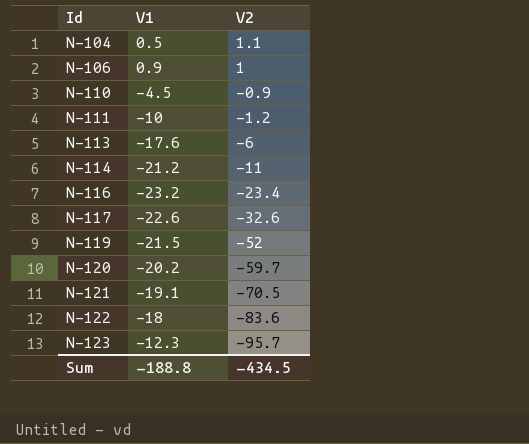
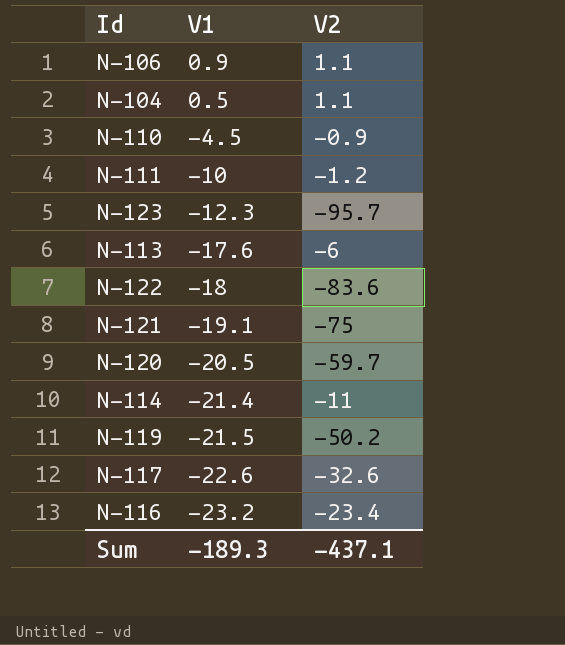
row order: Id ascending -> V1 descending
N-106 | V2: 1 -> 1.1
N-121 | V2: -70.5 -> -75
N-120 | V1: -20.2 -> -20.5
N-114 | V1: -21.2 -> -21.4
N-119 | V2: -52 -> -50.2
Sum | V1: -188.8 -> -189.3
Sum | V2: -434.5 -> -437.1

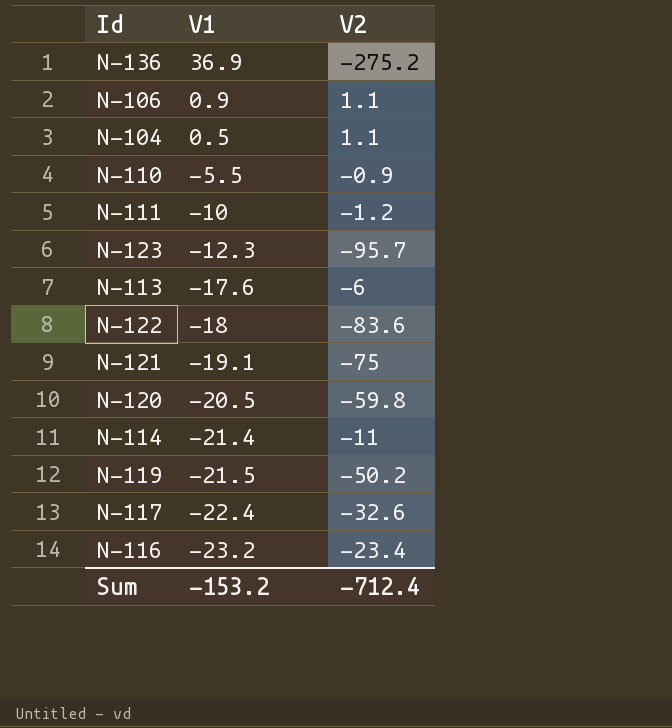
row N-136: none -> 36.9 | -275.2
N-110 | V1: -4.5 -> -5.5
N-120 | V2: -59.7 -> -59.8
N-117 | V1: -22.6 -> -22.4
Sum | V1: -189.3 -> -153.2
Sum | V2: -437.1 -> -712.4

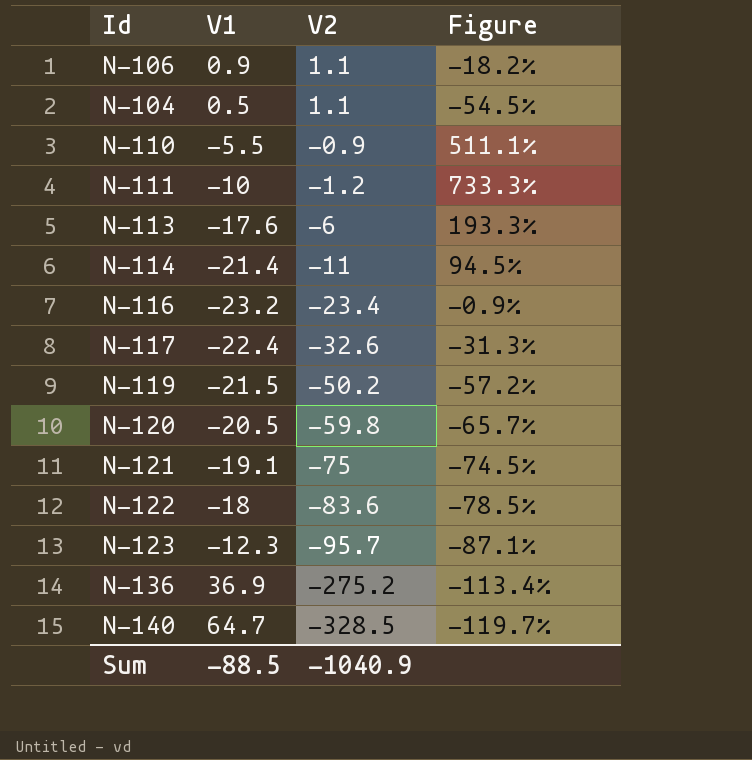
row order: V1 descending -> V2 descending
column Figure | formula: none -> ([V1] - [V2]) / [V2]
row N-140: none -> 64.7 | -328.5 | -119.7%
Sum | V1: -153.2 -> -88.5
Sum | V2: -712.4 -> -1040.9

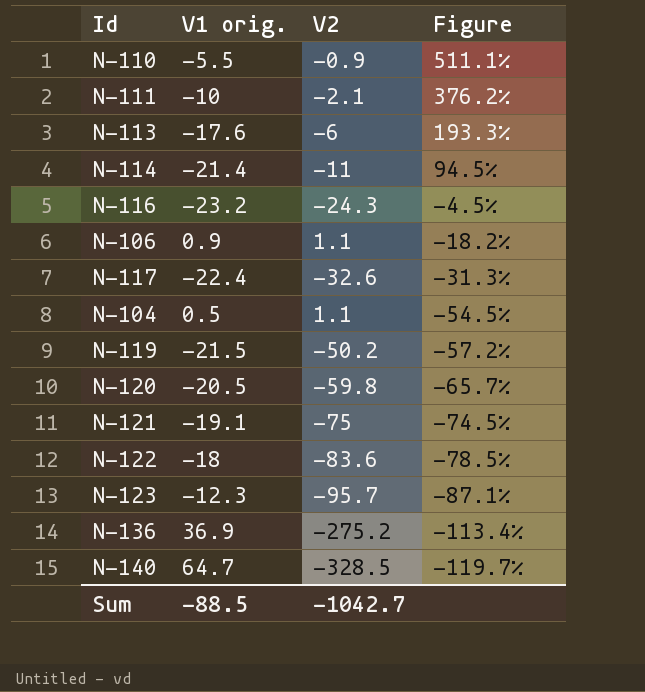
row order: V2 descending -> Figure descending
column name: V1 -> V1 orig.
N-111 | V2: -1.2 -> -2.1
N-111 | Figure: 733.3% -> 376.2%
N-116 | V2: -23.4 -> -24.3
N-116 | Figure: -0.9% -> -4.5%
Sum | V2: -1040.9 -> -1042.7

